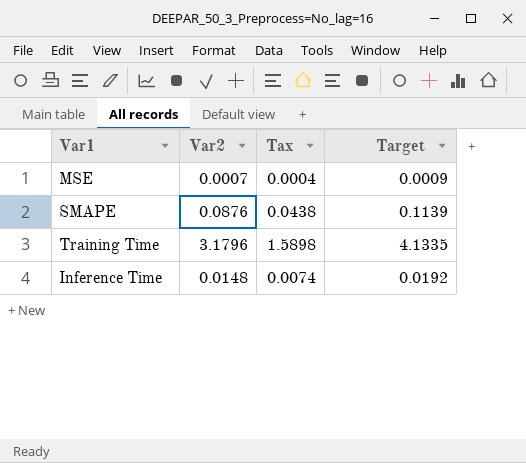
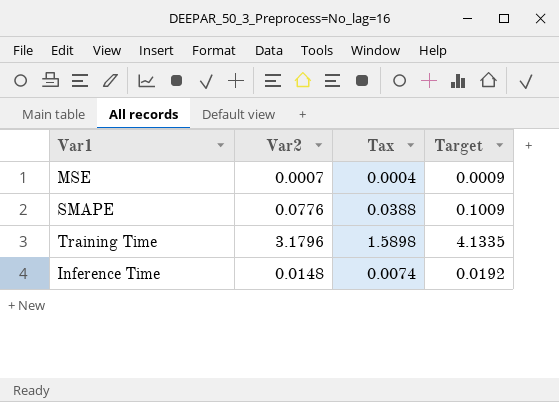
SMAPE | Var2: 0.0876 -> 0.0776
SMAPE | Tax: 0.0438 -> 0.0388
SMAPE | Target: 0.1139 -> 0.1009

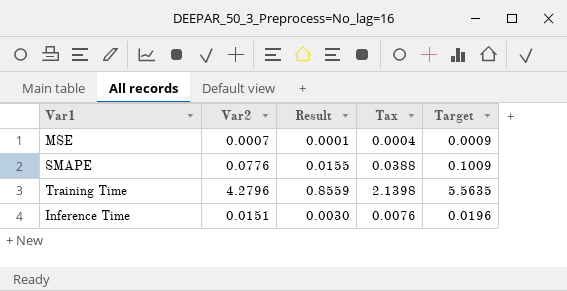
column Result | formula: none -> [Var2] * 0.2
Training Time | Var2: 3.1796 -> 4.2796
Training Time | Tax: 1.5898 -> 2.1398
Training Time | Target: 4.1335 -> 5.5635
Inference Time | Var2: 0.0148 -> 0.0151
Inference Time | Tax: 0.0074 -> 0.0076
Inference Time | Target: 0.0192 -> 0.0196

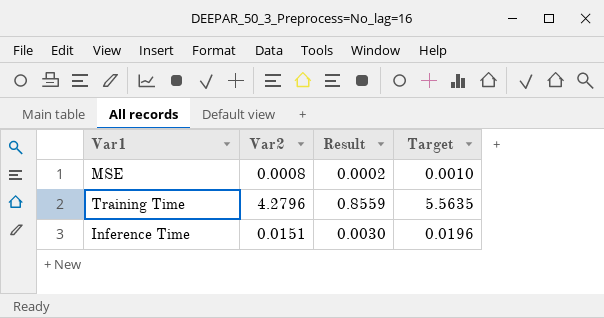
column Tax | formula: [Var2] * 0.5 -> none
row SMAPE: 0.0776 | 0.0155 | 0.0388 | 0.1009 -> none
MSE | Var2: 0.0007 -> 0.0008
MSE | Result: 0.0001 -> 0.0002
MSE | Target: 0.0009 -> 0.0010

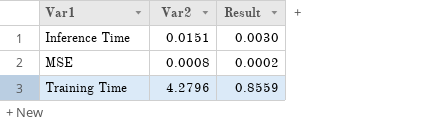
row order: none -> Var1 ascending
column Target | formula: [Var2] * 1.3 -> none

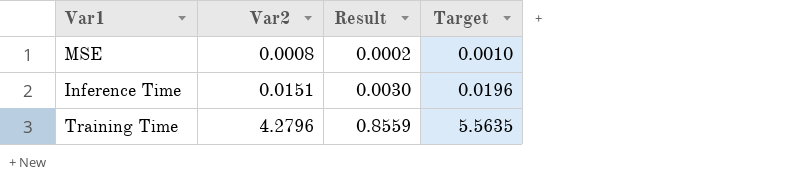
row order: Var1 ascending -> Var2 ascending
column Target | formula: none -> [Var2] * 1.3

